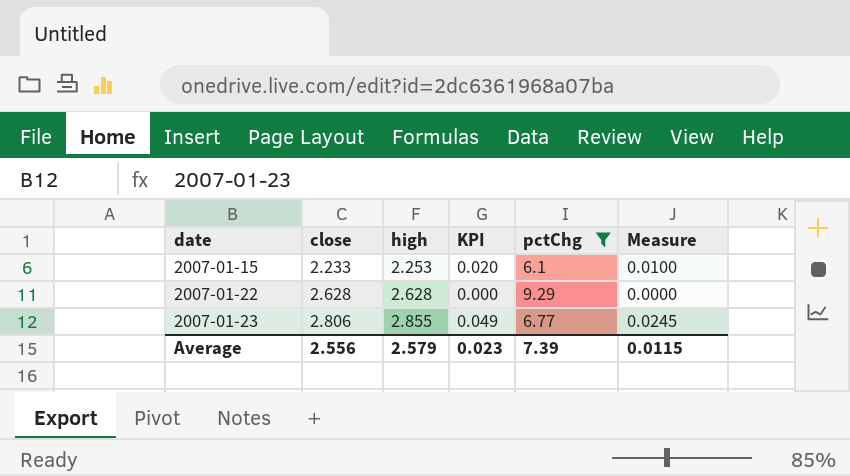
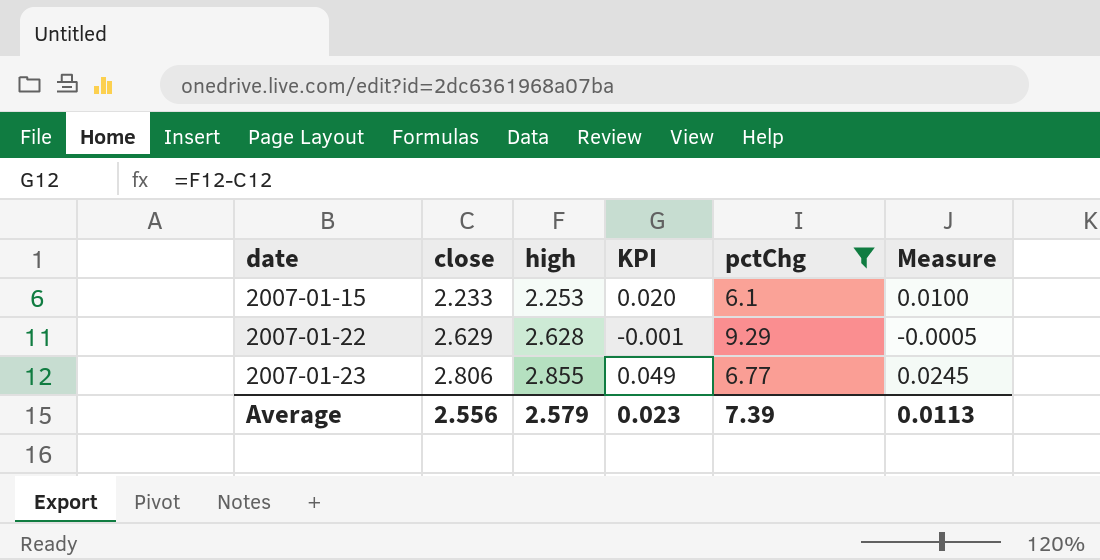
2007-01-22 | close: 2.628 -> 2.629
2007-01-22 | KPI: 0.000 -> -0.001
2007-01-22 | Measure: 0.0000 -> -0.0005
Average | Measure: 0.0115 -> 0.0113

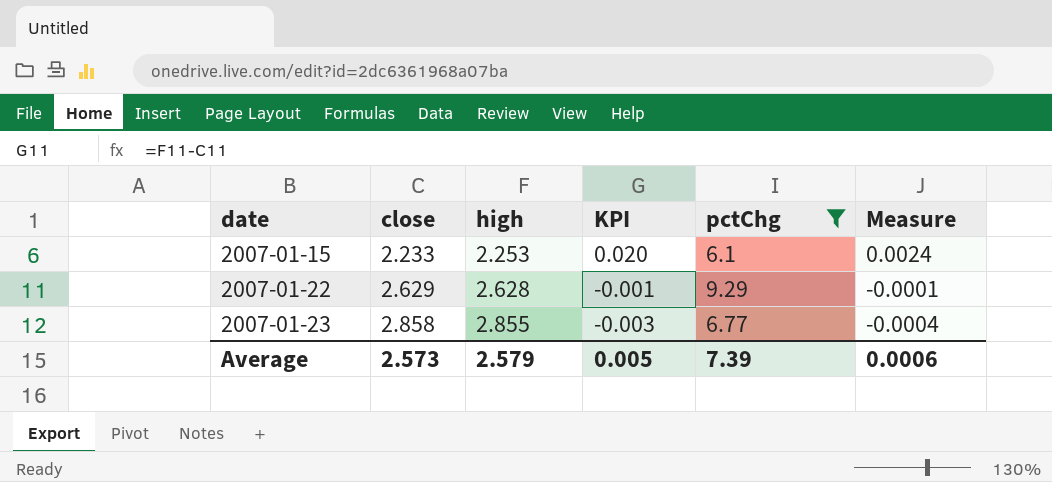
column Measure | formula: [KPI] * 0.5 -> [KPI] * 0.12
2007-01-23 | close: 2.806 -> 2.858
2007-01-23 | KPI: 0.049 -> -0.003
Average | close: 2.556 -> 2.573
Average | KPI: 0.023 -> 0.005
Average | Measure: 0.0113 -> 0.0006

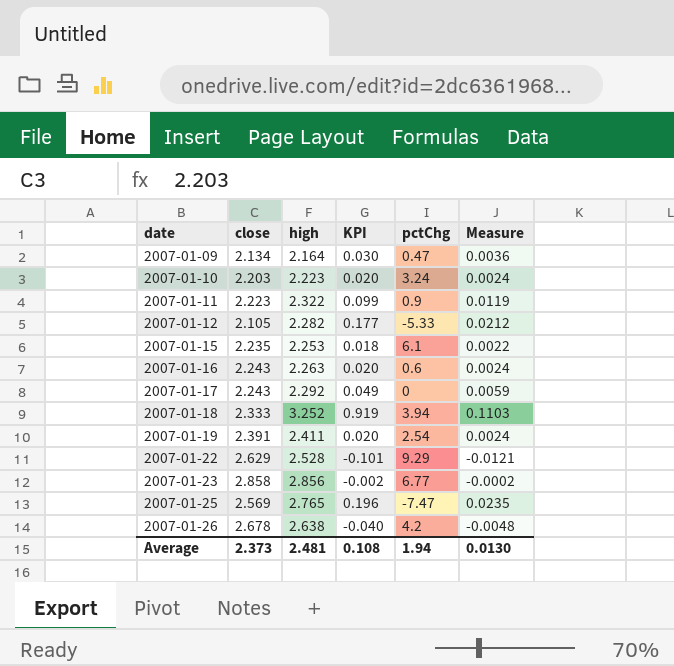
filter: pctChg >= 6.1 -> none
2007-01-15 | close: 2.233 -> 2.235
2007-01-15 | KPI: 0.020 -> 0.018
2007-01-15 | Measure: 0.0024 -> 0.0022
2007-01-22 | high: 2.628 -> 2.528
2007-01-22 | KPI: -0.001 -> -0.101
2007-01-22 | Measure: -0.0001 -> -0.0121
2007-01-23 | high: 2.855 -> 2.856
2007-01-23 | KPI: -0.003 -> -0.002
2007-01-23 | Measure: -0.0004 -> -0.0002
Average | close: 2.573 -> 2.373
Average | high: 2.579 -> 2.481
Average | KPI: 0.005 -> 0.108
Average | pctChg: 7.39 -> 1.94
Average | Measure: 0.0006 -> 0.0130

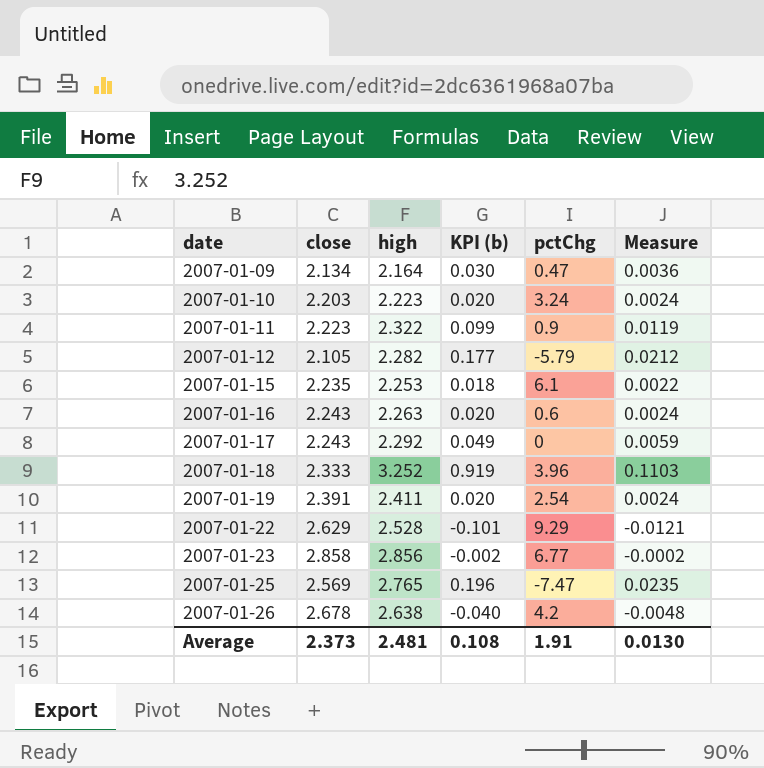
column name: KPI -> KPI (b)
2007-01-12 | pctChg: -5.33 -> -5.79
2007-01-18 | pctChg: 3.94 -> 3.96
Average | pctChg: 1.94 -> 1.91

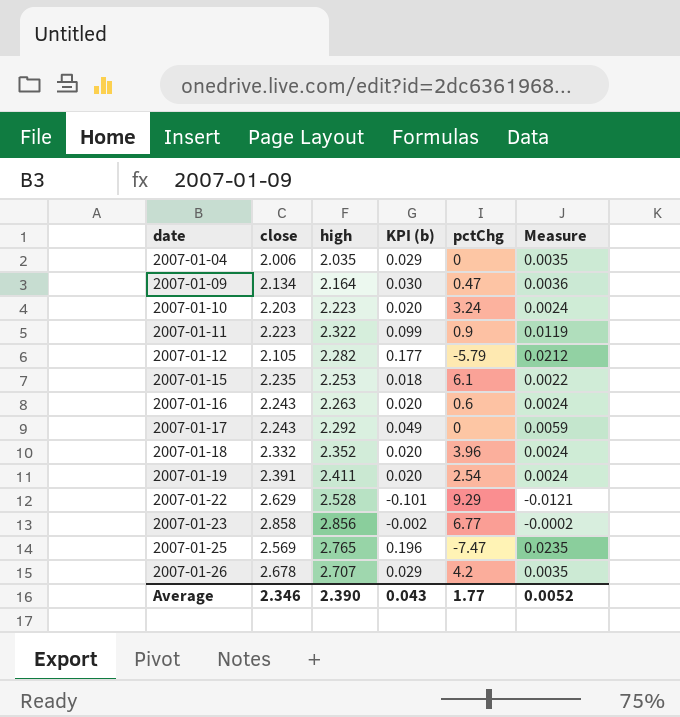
row 2007-01-04: none -> 2.006 | 2.035 | 0.029 | 0 | 0.0035
2007-01-18 | close: 2.333 -> 2.332
2007-01-18 | high: 3.252 -> 2.352
2007-01-18 | KPI (b): 0.919 -> 0.020
2007-01-18 | Measure: 0.1103 -> 0.0024
2007-01-26 | high: 2.638 -> 2.707
2007-01-26 | KPI (b): -0.040 -> 0.029
2007-01-26 | Measure: -0.0048 -> 0.0035
Average | close: 2.373 -> 2.346
Average | high: 2.481 -> 2.390
Average | KPI (b): 0.108 -> 0.043
Average | pctChg: 1.91 -> 1.77
Average | Measure: 0.0130 -> 0.0052

